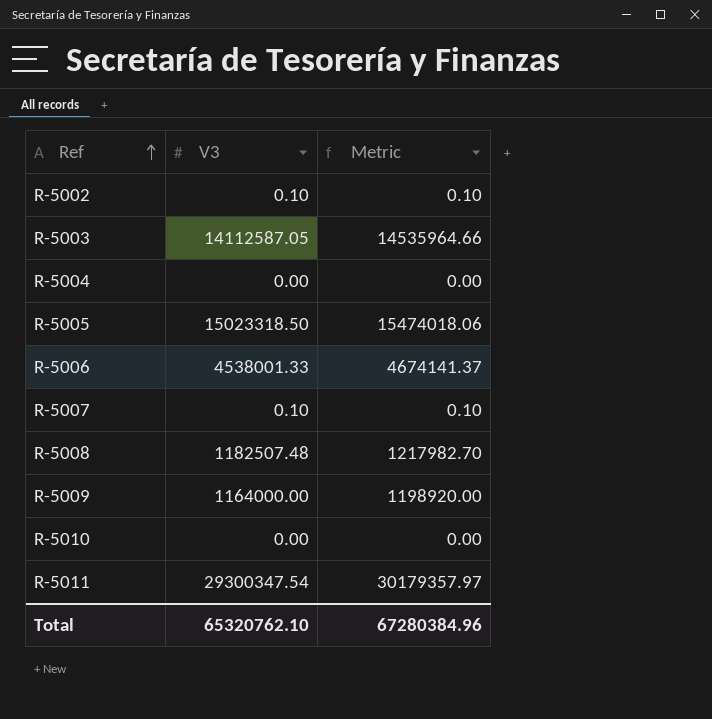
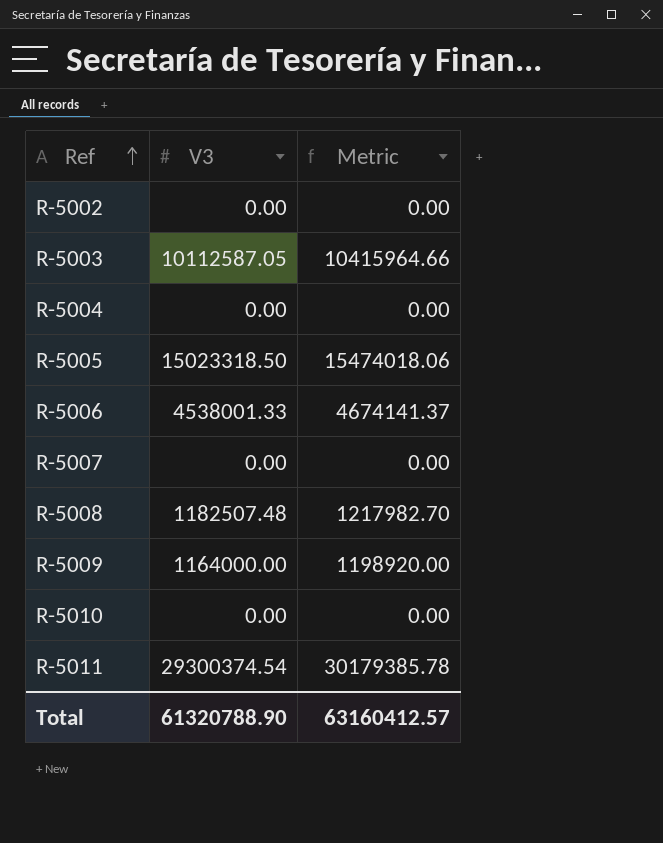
R-5002 | V3: 0.10 -> 0.00
R-5002 | Metric: 0.10 -> 0.00
R-5003 | V3: 14112587.05 -> 10112587.05
R-5003 | Metric: 14535964.66 -> 10415964.66
R-5007 | V3: 0.10 -> 0.00
R-5007 | Metric: 0.10 -> 0.00
R-5011 | V3: 29300347.54 -> 29300374.54
R-5011 | Metric: 30179357.97 -> 30179385.78
Total | V3: 65320762.10 -> 61320788.90
Total | Metric: 67280384.96 -> 63160412.57

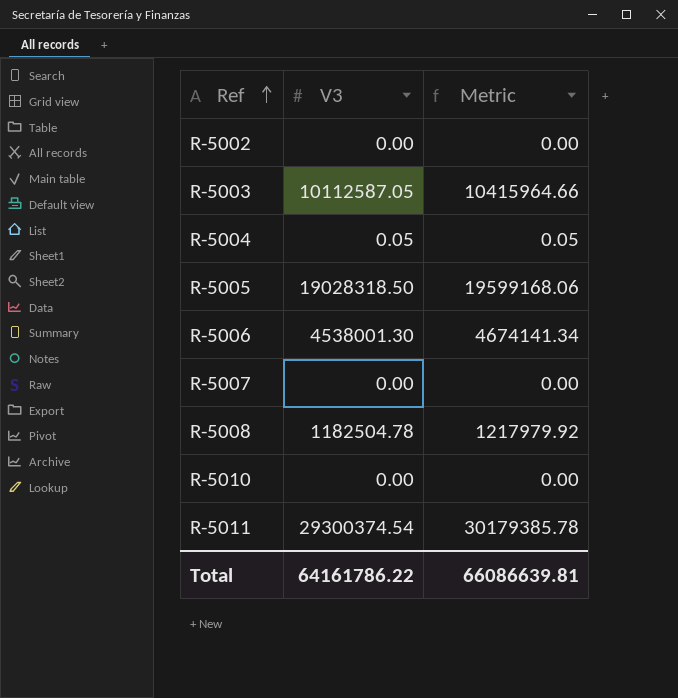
row R-5009: 1164000.00 | 1198920.00 -> none
R-5004 | V3: 0.00 -> 0.05
R-5004 | Metric: 0.00 -> 0.05
R-5005 | V3: 15023318.50 -> 19028318.50
R-5005 | Metric: 15474018.06 -> 19599168.06
R-5006 | V3: 4538001.33 -> 4538001.30
R-5006 | Metric: 4674141.37 -> 4674141.34
R-5008 | V3: 1182507.48 -> 1182504.78
R-5008 | Metric: 1217982.70 -> 1217979.92
Total | V3: 61320788.90 -> 64161786.22
Total | Metric: 63160412.57 -> 66086639.81

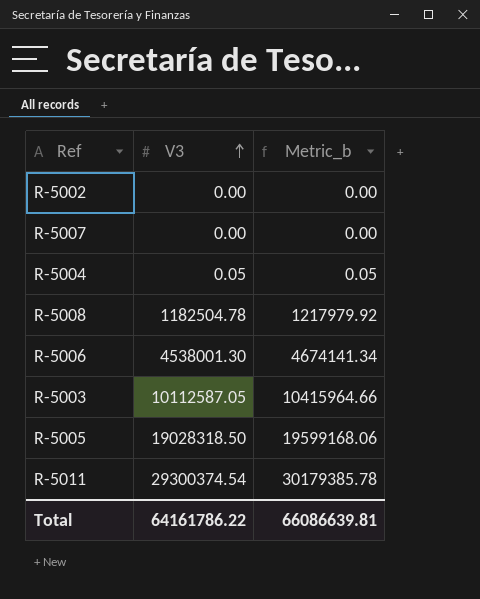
row order: Ref ascending -> V3 ascending
column name: Metric -> Metric_b
row R-5010: 0.00 | 0.00 -> none

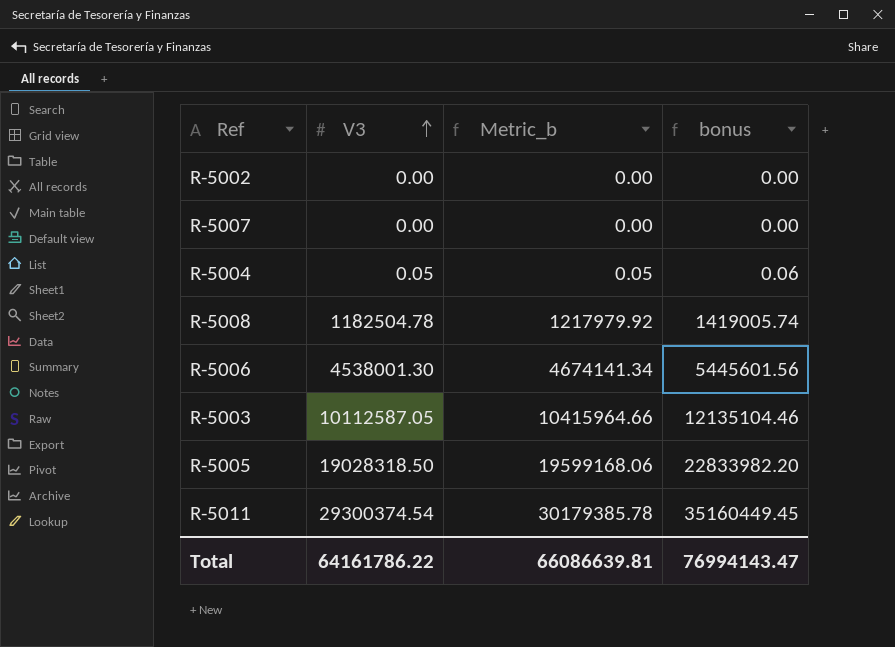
column bonus | formula: none -> [V3] * 1.2

